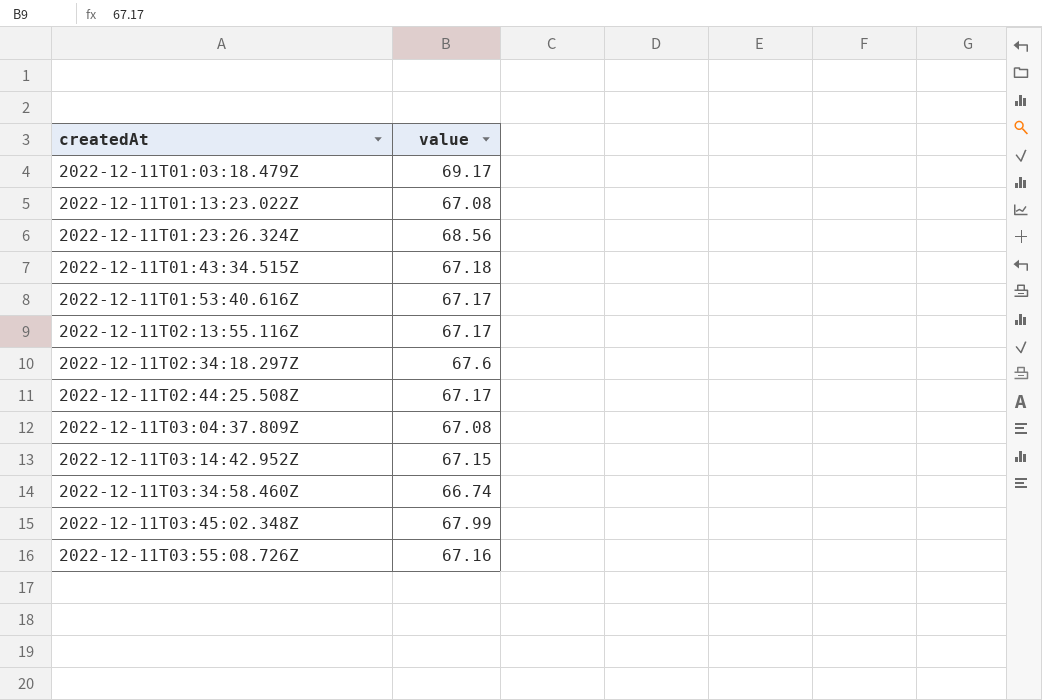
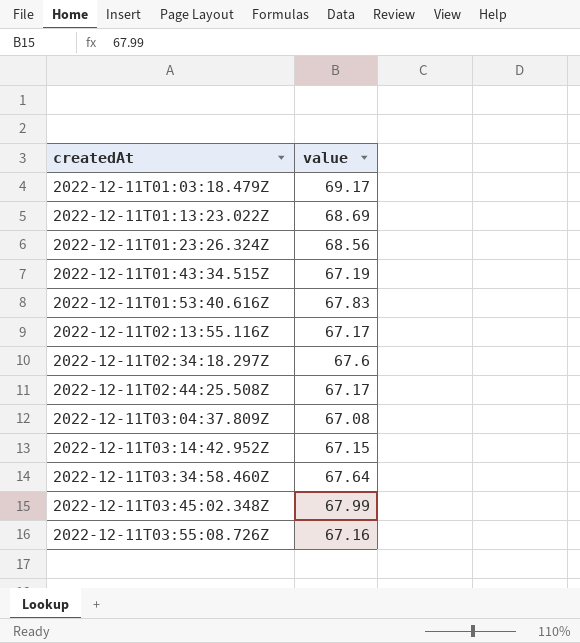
2022-12-11T01:13:23.022Z | value: 67.08 -> 68.69
2022-12-11T01:43:34.515Z | value: 67.18 -> 67.19
2022-12-11T01:53:40.616Z | value: 67.17 -> 67.83
2022-12-11T03:34:58.460Z | value: 66.74 -> 67.64

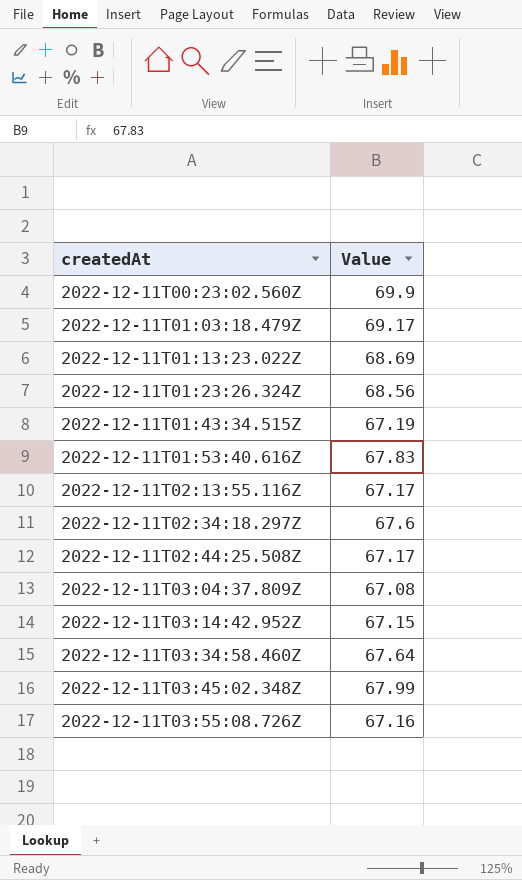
column name: value -> Value
row 2022-12-11T00:23:02.560Z: none -> 69.9

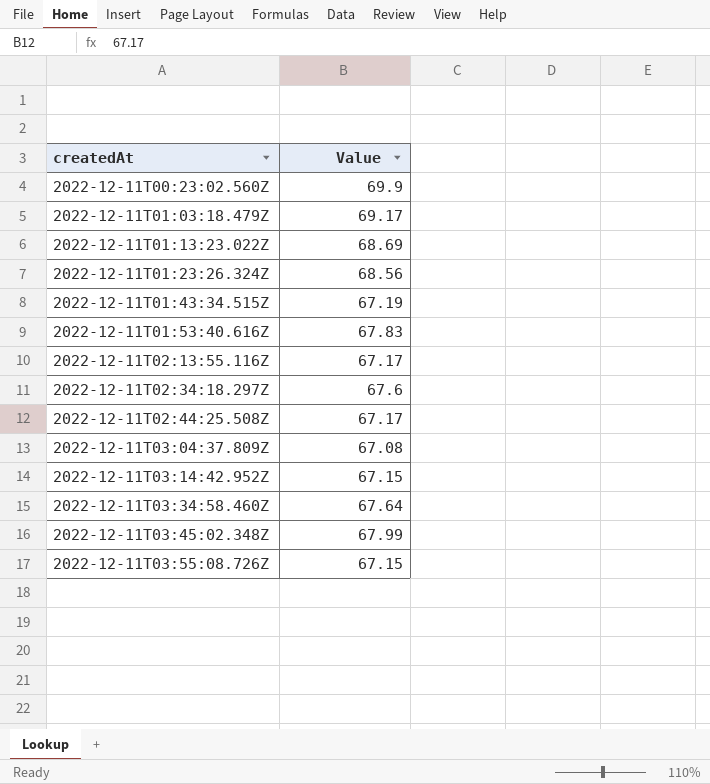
2022-12-11T03:55:08.726Z | Value: 67.16 -> 67.15

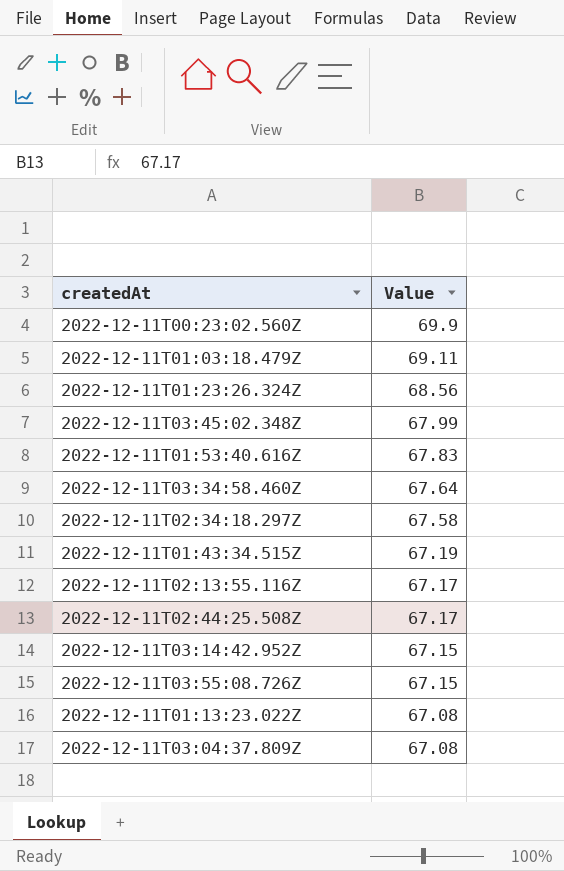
row order: createdAt ascending -> Value descending
2022-12-11T01:03:18.479Z | Value: 69.17 -> 69.11
2022-12-11T02:34:18.297Z | Value: 67.6 -> 67.58
2022-12-11T01:13:23.022Z | Value: 68.69 -> 67.08

